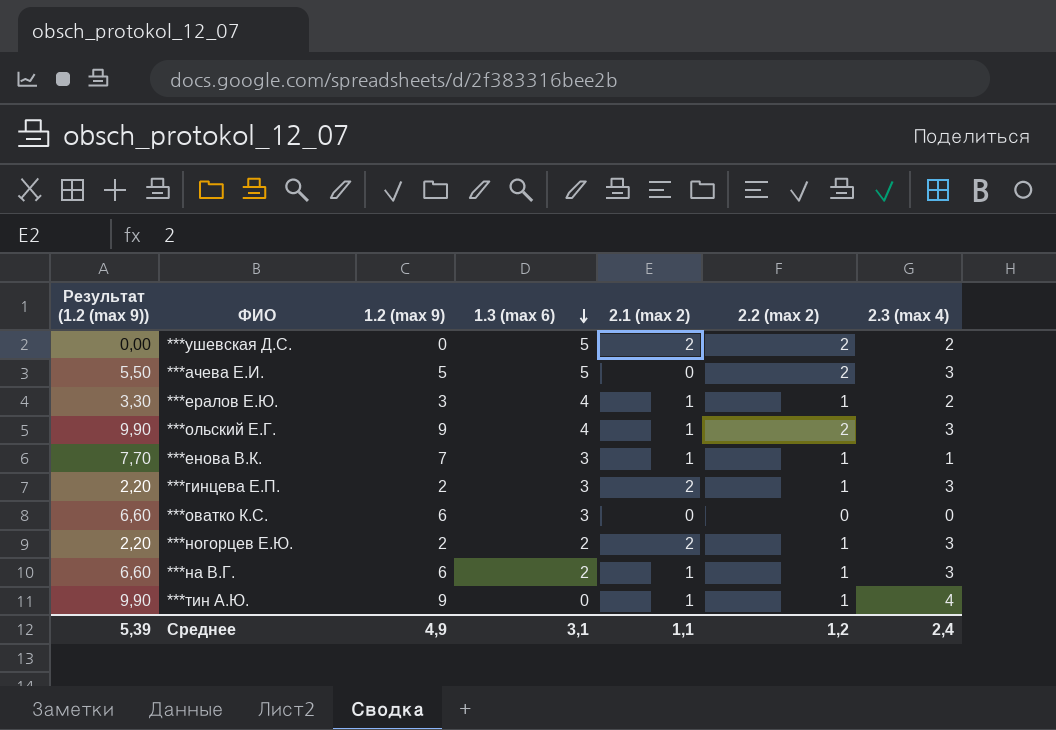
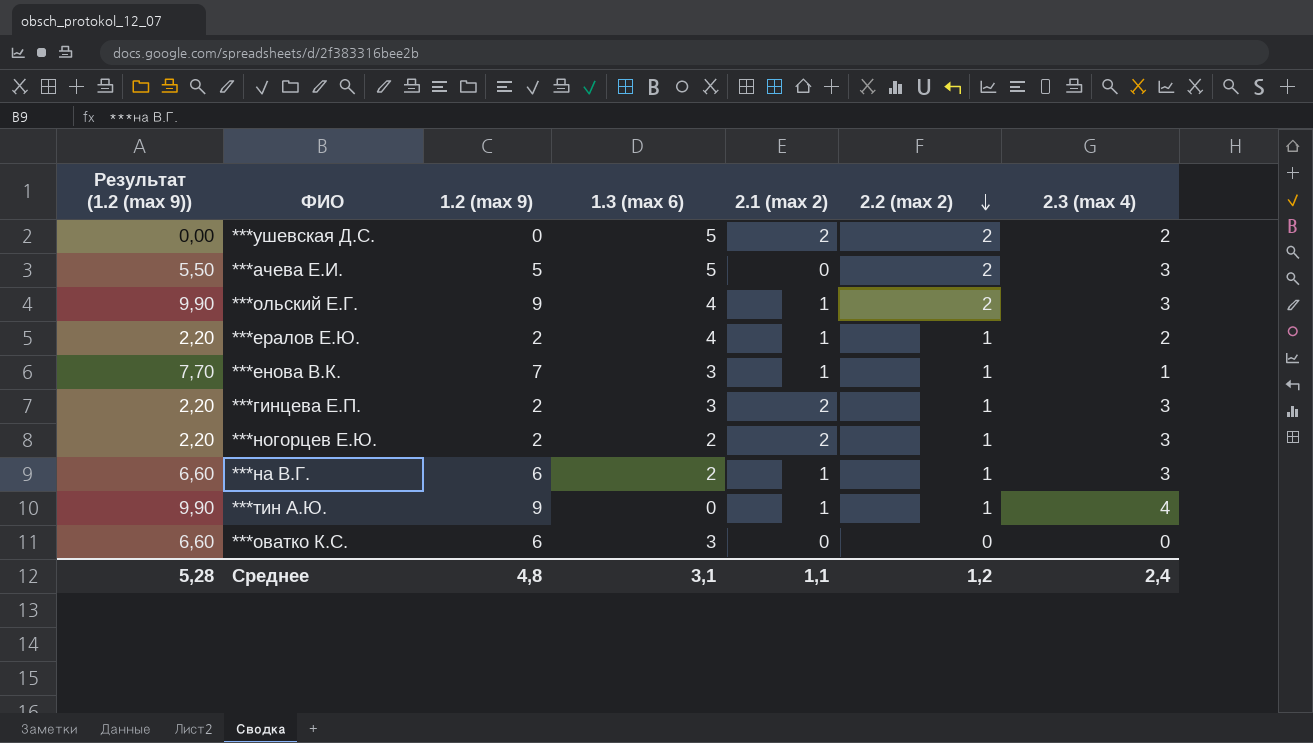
row order: 1.3 (max 6) descending -> 2.2 (max 2) descending
***ералов Е.Ю. | Результат (1.2 (max 9)): 3,30 -> 2,20
***ералов Е.Ю. | 1.2 (max 9): 3 -> 2
Среднее | Результат (1.2 (max 9)): 5,39 -> 5,28
Среднее | 1.2 (max 9): 4,9 -> 4,8

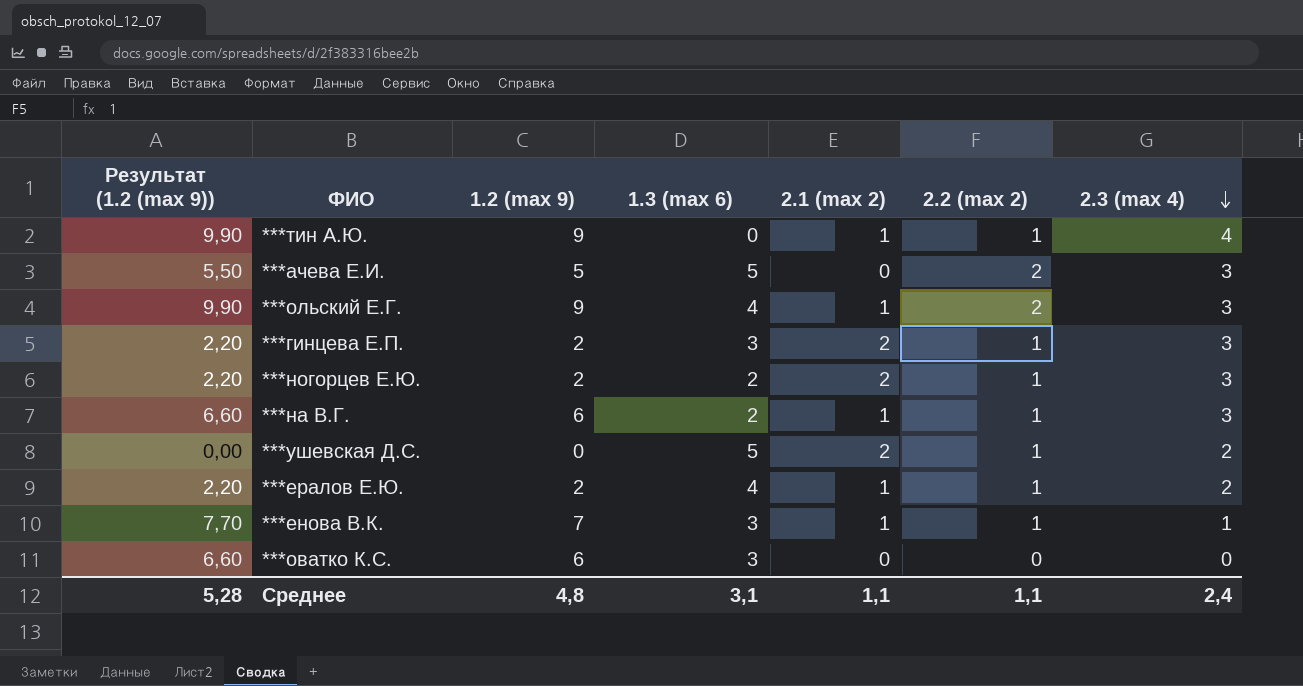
row order: 2.2 (max 2) descending -> 2.3 (max 4) descending
***ушевская Д.С. | 2.2 (max 2): 2 -> 1
Среднее | 2.2 (max 2): 1,2 -> 1,1

